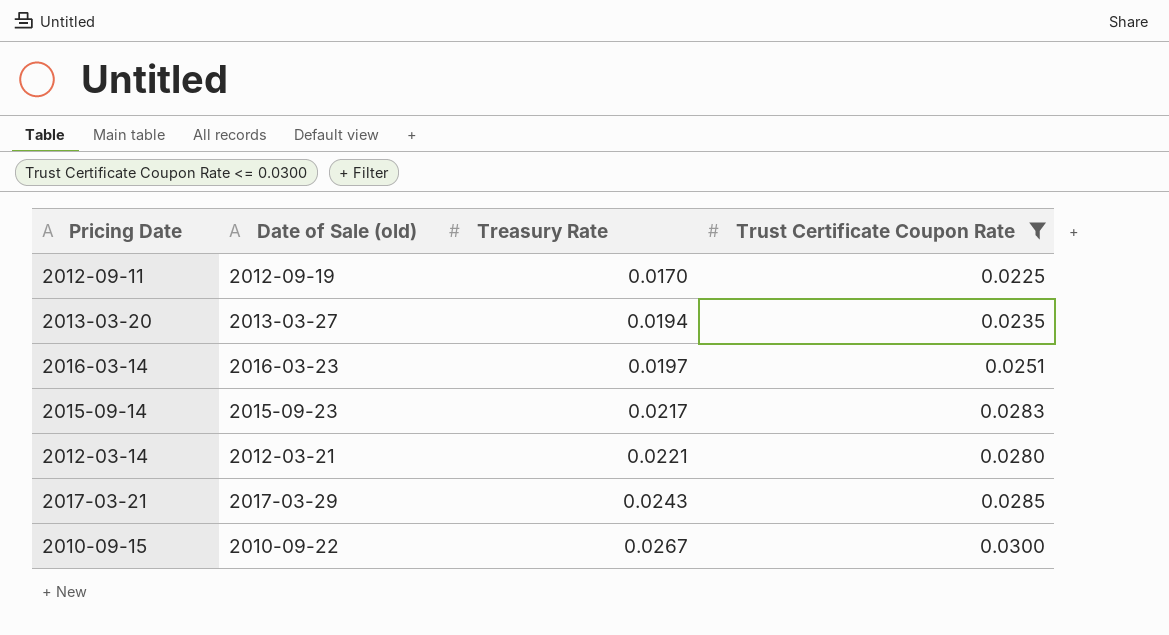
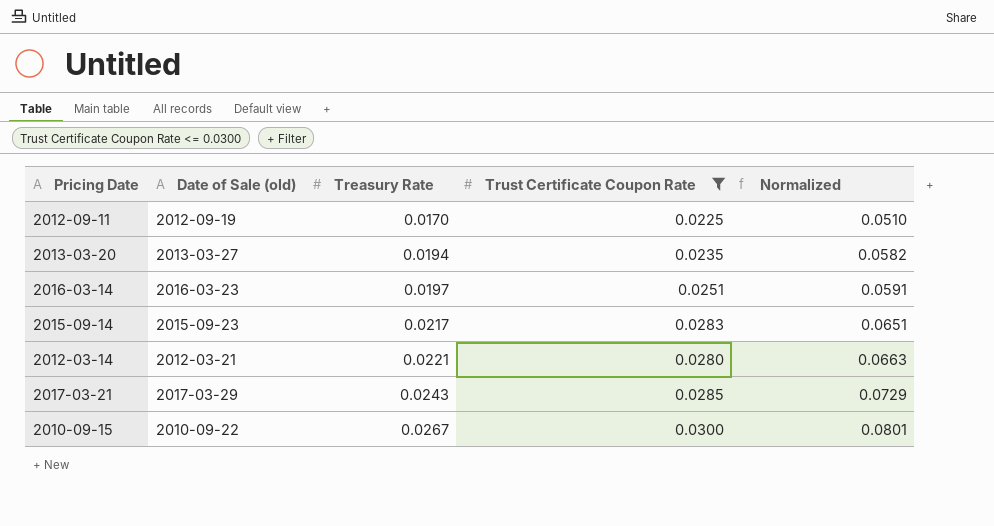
column Normalized | formula: none -> [Treasury Rate] * 3

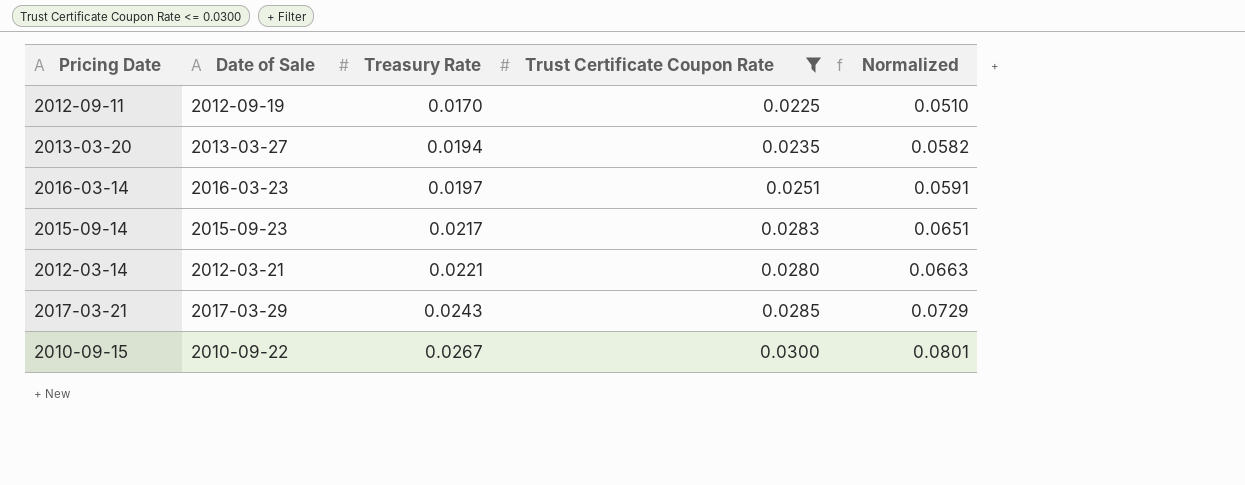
column name: Date of Sale (old) -> Date of Sale

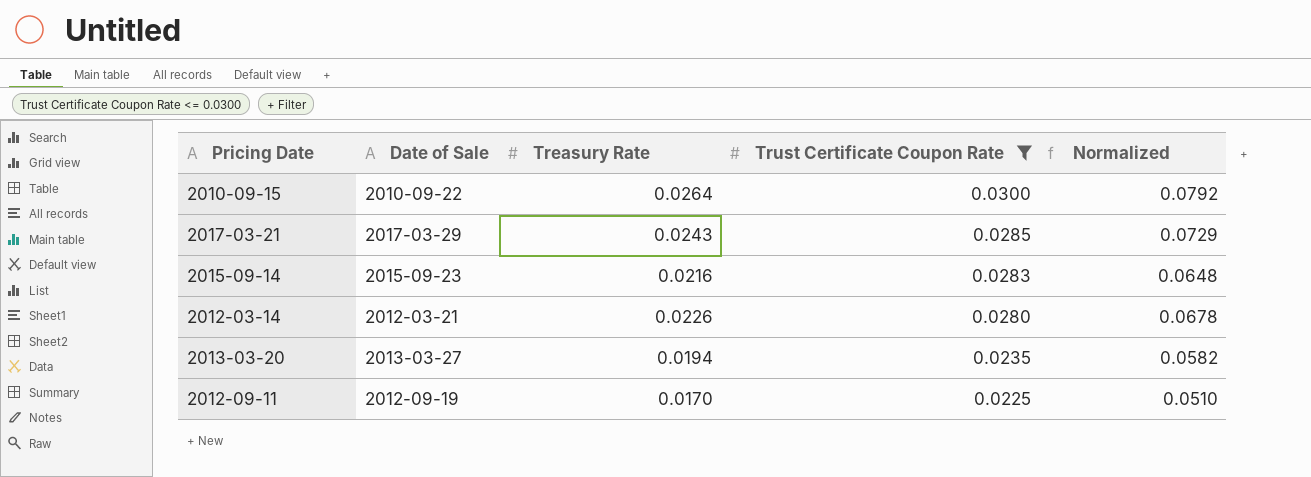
row order: Treasury Rate ascending -> Trust Certificate Coupon Rate descending
row 2016-03-14: 2016-03-23 | 0.0197 | 0.0251 | 0.0591 -> none
2010-09-15 | Treasury Rate: 0.0267 -> 0.0264
2010-09-15 | Normalized: 0.0801 -> 0.0792
2015-09-14 | Treasury Rate: 0.0217 -> 0.0216
2015-09-14 | Normalized: 0.0651 -> 0.0648
2012-03-14 | Treasury Rate: 0.0221 -> 0.0226
2012-03-14 | Normalized: 0.0663 -> 0.0678

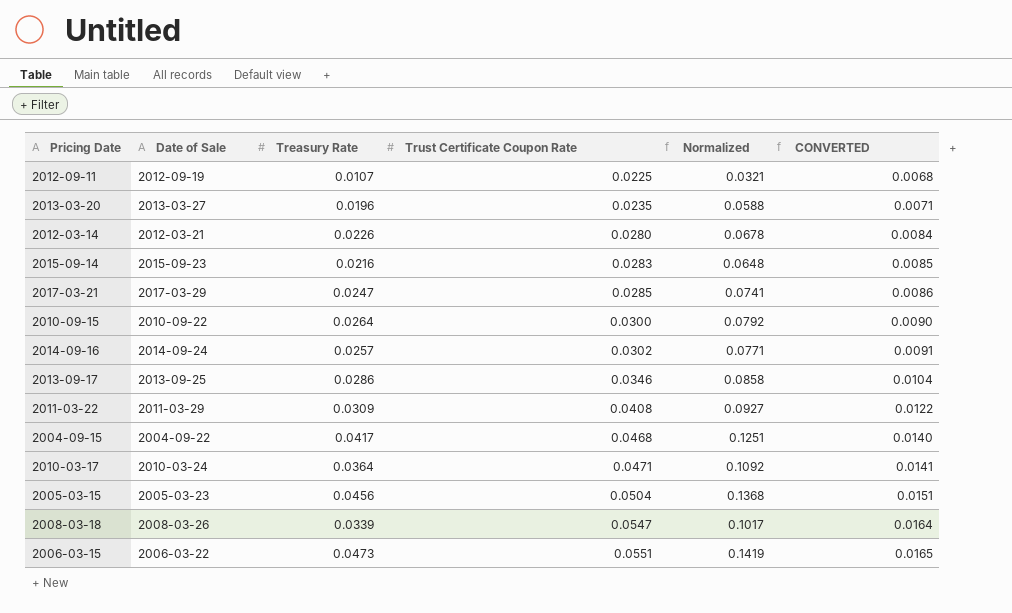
filter: Trust Certificate Coupon Rate <= 0.0300 -> none
row order: Trust Certificate Coupon Rate descending -> Trust Certificate Coupon Rate ascending
column CONVERTED | formula: none -> [Trust Certificate Coupon Rate] * 0.3
2012-09-11 | Treasury Rate: 0.0170 -> 0.0107
2012-09-11 | Normalized: 0.0510 -> 0.0321
2013-03-20 | Treasury Rate: 0.0194 -> 0.0196
2013-03-20 | Normalized: 0.0582 -> 0.0588
2017-03-21 | Treasury Rate: 0.0243 -> 0.0247
2017-03-21 | Normalized: 0.0729 -> 0.0741

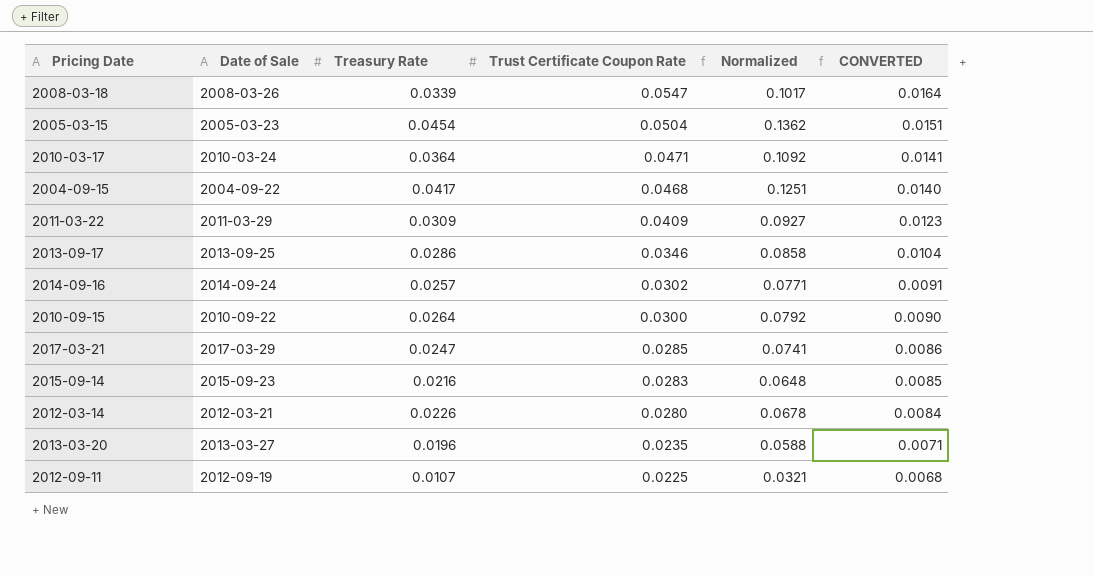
row order: Trust Certificate Coupon Rate ascending -> Trust Certificate Coupon Rate descending
row 2006-03-15: 2006-03-22 | 0.0473 | 0.0551 | 0.1419 | 0.0165 -> none
2005-03-15 | Treasury Rate: 0.0456 -> 0.0454
2005-03-15 | Normalized: 0.1368 -> 0.1362
2011-03-22 | Trust Certificate Coupon Rate: 0.0408 -> 0.0409
2011-03-22 | CONVERTED: 0.0122 -> 0.0123

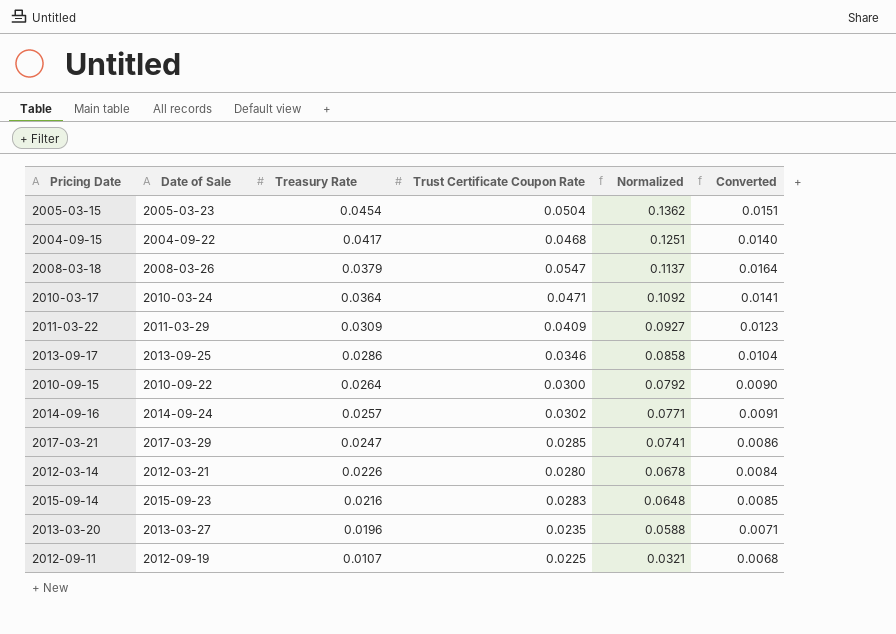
row order: Trust Certificate Coupon Rate descending -> Treasury Rate descending
column name: CONVERTED -> Converted
2008-03-18 | Treasury Rate: 0.0339 -> 0.0379
2008-03-18 | Normalized: 0.1017 -> 0.1137

